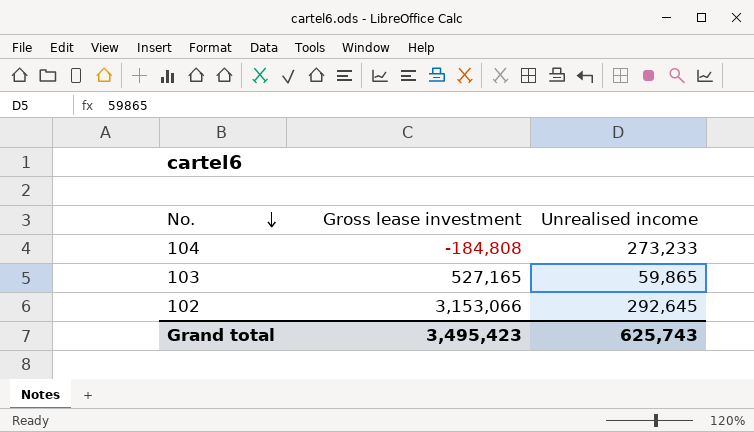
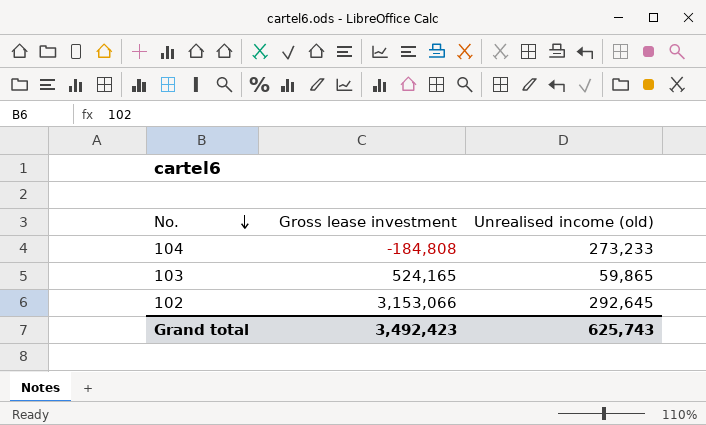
column name: Unrealised income -> Unrealised income (old)
103 | Gross lease investment: 527,165 -> 524,165
Grand total | Gross lease investment: 3,495,423 -> 3,492,423

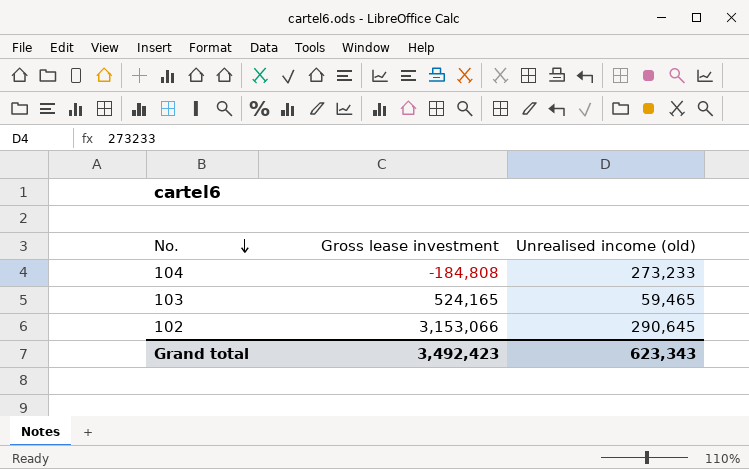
103 | Unrealised income (old): 59,865 -> 59,465
102 | Unrealised income (old): 292,645 -> 290,645
Grand total | Unrealised income (old): 625,743 -> 623,343

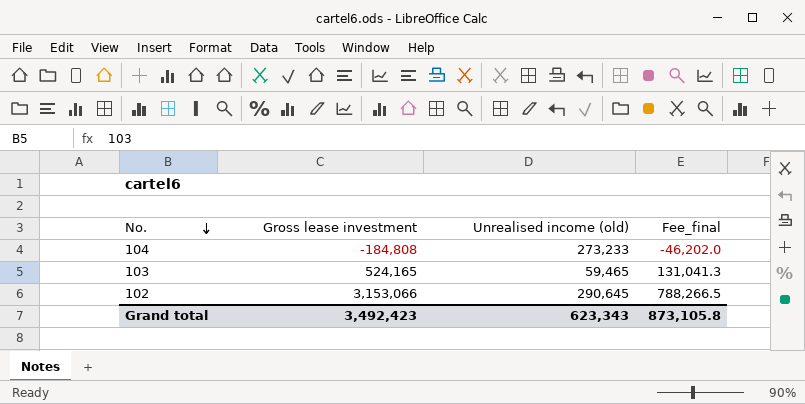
column Fee_final | formula: none -> [Gross lease investment] * 0.25

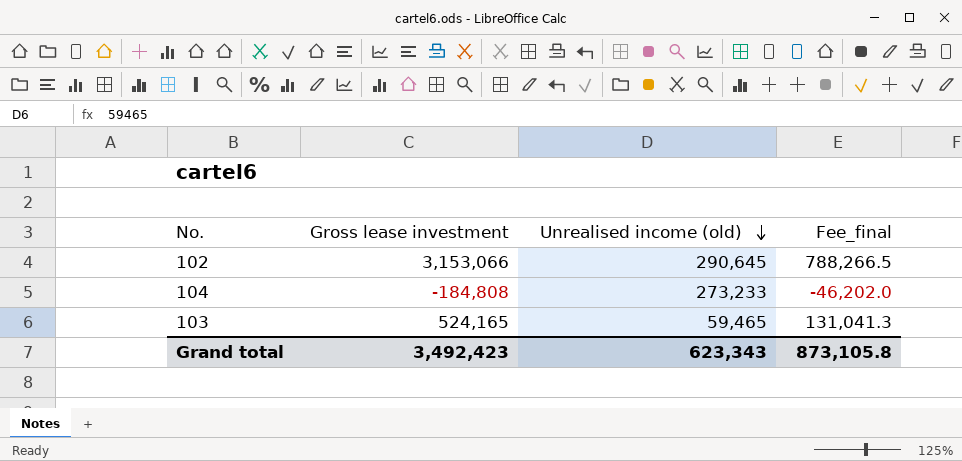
row order: No. descending -> Unrealised income (old) descending

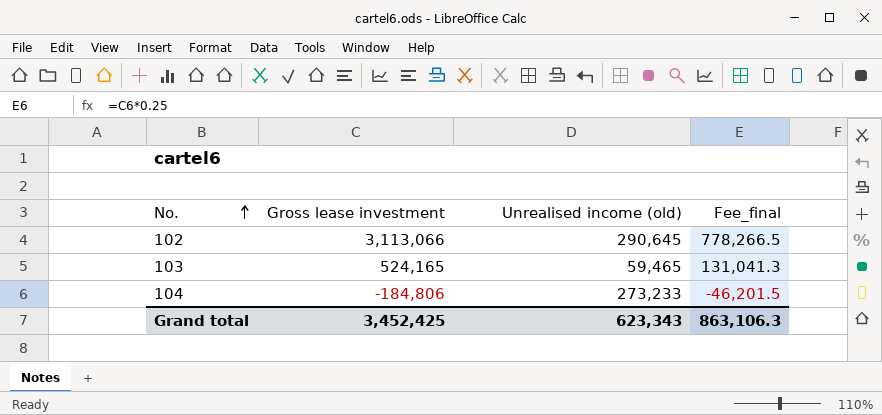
row order: Unrealised income (old) descending -> No. ascending
102 | Gross lease investment: 3,153,066 -> 3,113,066
102 | Fee_final: 788,266.5 -> 778,266.5
104 | Gross lease investment: -184,808 -> -184,806
104 | Fee_final: -46,202.0 -> -46,201.5
Grand total | Gross lease investment: 3,492,423 -> 3,452,425
Grand total | Fee_final: 873,105.8 -> 863,106.3

